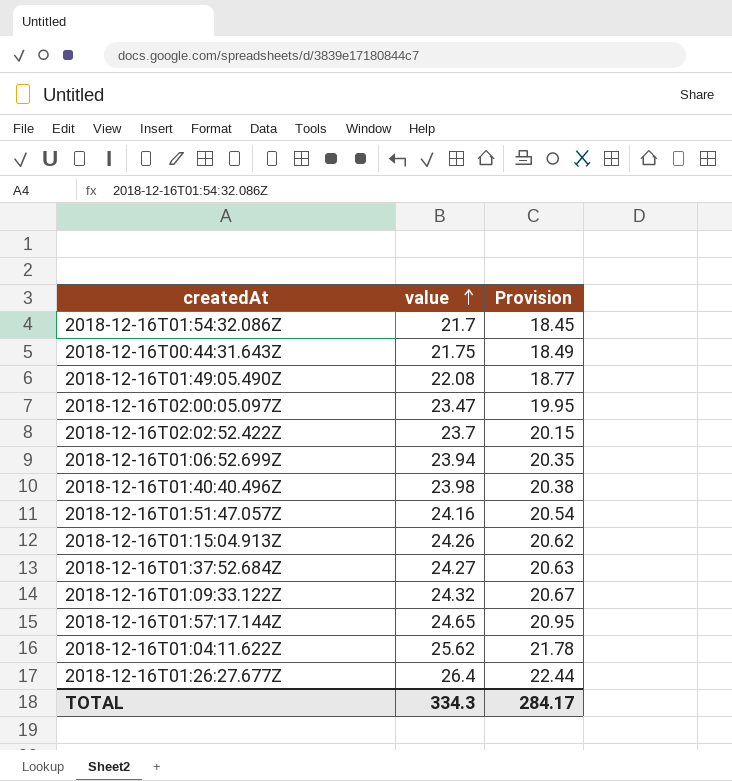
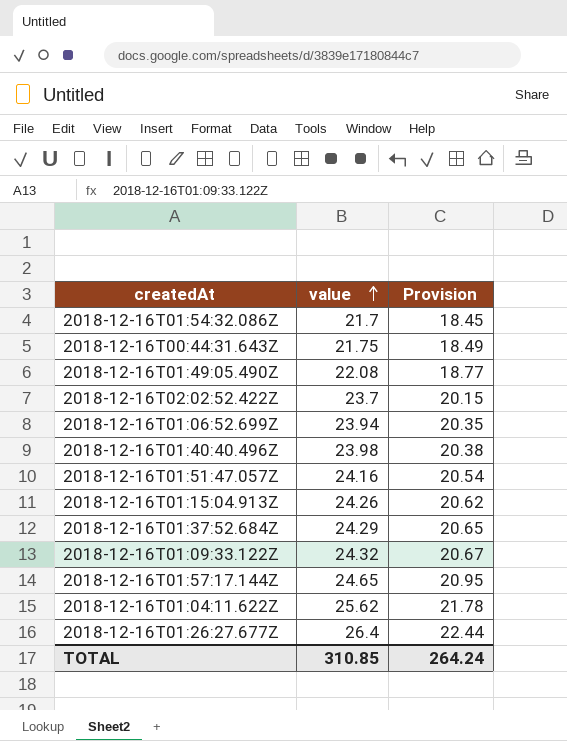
row 2018-12-16T02:00:05.097Z: 23.47 | 19.95 -> none
2018-12-16T01:37:52.684Z | value: 24.27 -> 24.29
2018-12-16T01:37:52.684Z | Provision: 20.63 -> 20.65
TOTAL | value: 334.3 -> 310.85
TOTAL | Provision: 284.17 -> 264.24

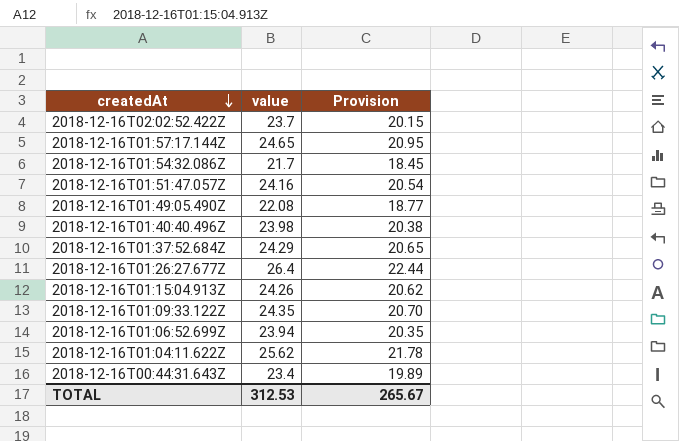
row order: value ascending -> createdAt descending
2018-12-16T01:09:33.122Z | value: 24.32 -> 24.35
2018-12-16T01:09:33.122Z | Provision: 20.67 -> 20.70
2018-12-16T00:44:31.643Z | value: 21.75 -> 23.4
2018-12-16T00:44:31.643Z | Provision: 18.49 -> 19.89
TOTAL | value: 310.85 -> 312.53
TOTAL | Provision: 264.24 -> 265.67

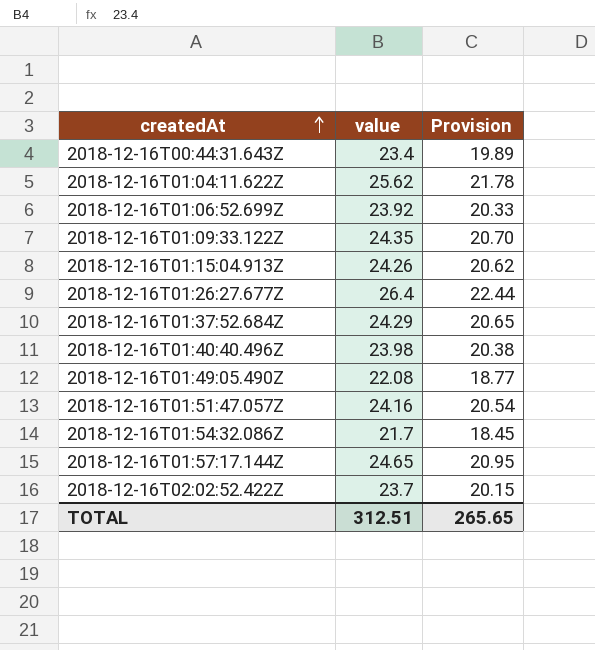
row order: createdAt descending -> createdAt ascending
2018-12-16T01:06:52.699Z | value: 23.94 -> 23.92
2018-12-16T01:06:52.699Z | Provision: 20.35 -> 20.33
TOTAL | value: 312.53 -> 312.51
TOTAL | Provision: 265.67 -> 265.65

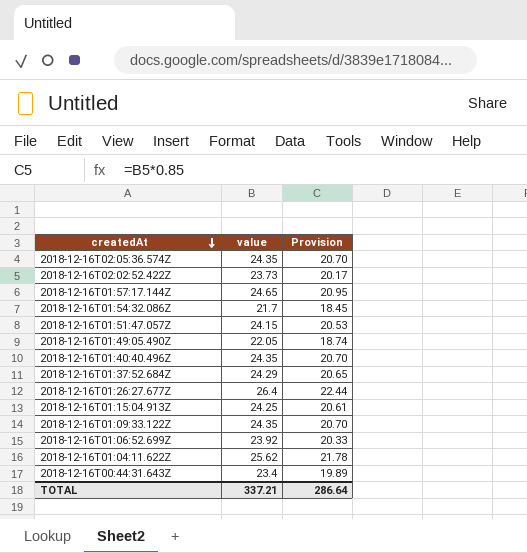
row order: createdAt ascending -> createdAt descending
row 2018-12-16T02:05:36.574Z: none -> 24.35 | 20.70
2018-12-16T02:02:52.422Z | value: 23.7 -> 23.73
2018-12-16T02:02:52.422Z | Provision: 20.15 -> 20.17
2018-12-16T01:51:47.057Z | value: 24.16 -> 24.15
2018-12-16T01:51:47.057Z | Provision: 20.54 -> 20.53
2018-12-16T01:49:05.490Z | value: 22.08 -> 22.05
2018-12-16T01:49:05.490Z | Provision: 18.77 -> 18.74
2018-12-16T01:40:40.496Z | value: 23.98 -> 24.35
2018-12-16T01:40:40.496Z | Provision: 20.38 -> 20.70
2018-12-16T01:15:04.913Z | value: 24.26 -> 24.25
2018-12-16T01:15:04.913Z | Provision: 20.62 -> 20.61
TOTAL | value: 312.51 -> 337.21
TOTAL | Provision: 265.65 -> 286.64

